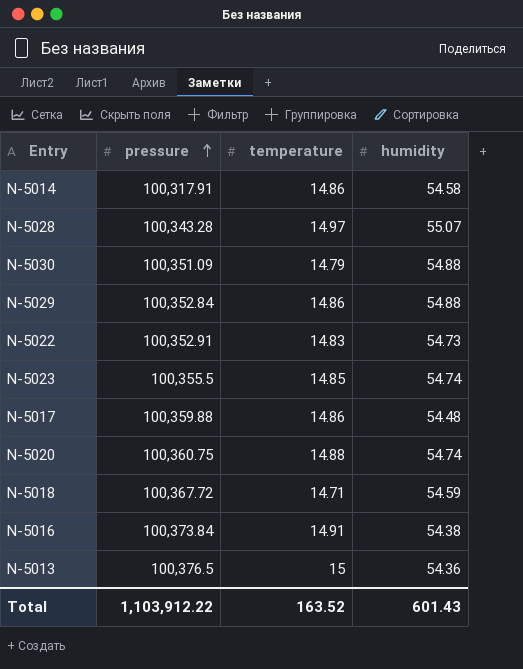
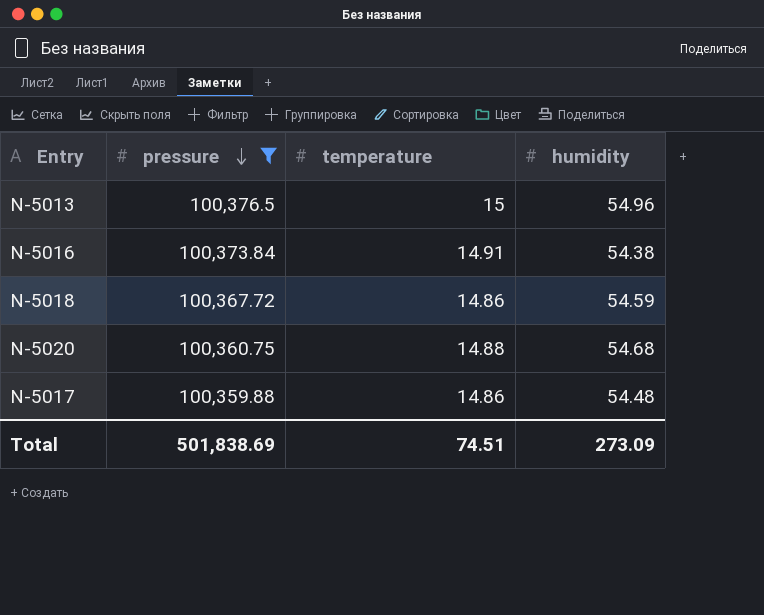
filter: none -> pressure >= 100,359.88
row order: pressure ascending -> pressure descending
N-5013 | humidity: 54.36 -> 54.96
N-5018 | temperature: 14.71 -> 14.86
N-5020 | humidity: 54.74 -> 54.68
Total | pressure: 1,103,912.22 -> 501,838.69
Total | temperature: 163.52 -> 74.51
Total | humidity: 601.43 -> 273.09

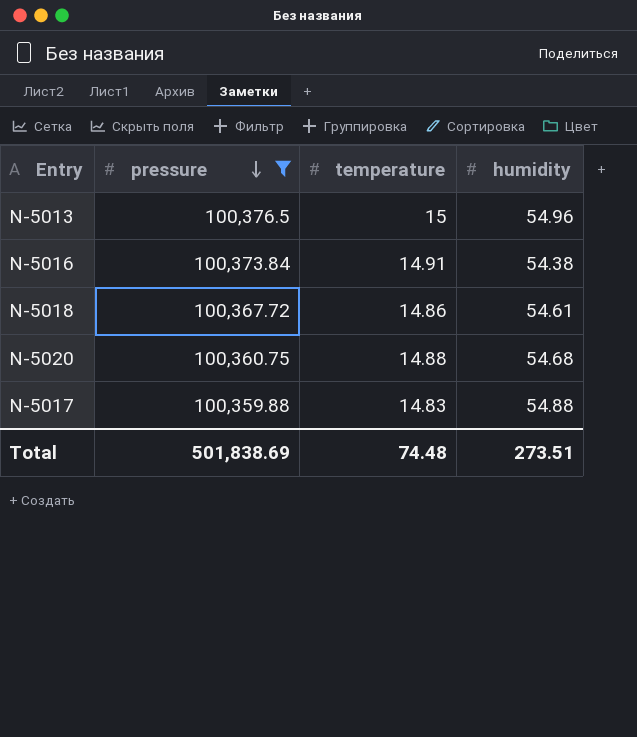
N-5018 | humidity: 54.59 -> 54.61
N-5017 | temperature: 14.86 -> 14.83
N-5017 | humidity: 54.48 -> 54.88
Total | temperature: 74.51 -> 74.48
Total | humidity: 273.09 -> 273.51

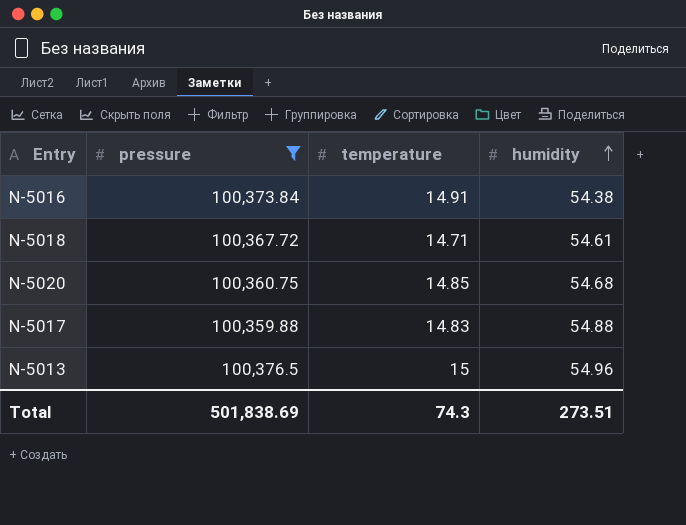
row order: pressure descending -> humidity ascending
N-5018 | temperature: 14.86 -> 14.71
N-5020 | temperature: 14.88 -> 14.85
Total | temperature: 74.48 -> 74.3

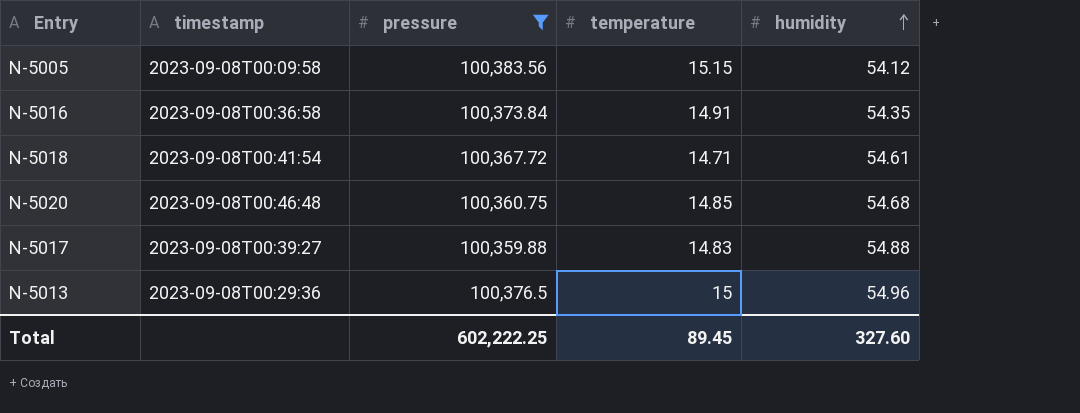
column timestamp | position: none -> 2
row N-5005: none -> 2023-09-08T00:09:58 | 100,383.56 | 15.15 | 54.12
N-5016 | humidity: 54.38 -> 54.35
Total | pressure: 501,838.69 -> 602,222.25
Total | temperature: 74.3 -> 89.45
Total | humidity: 273.51 -> 327.60

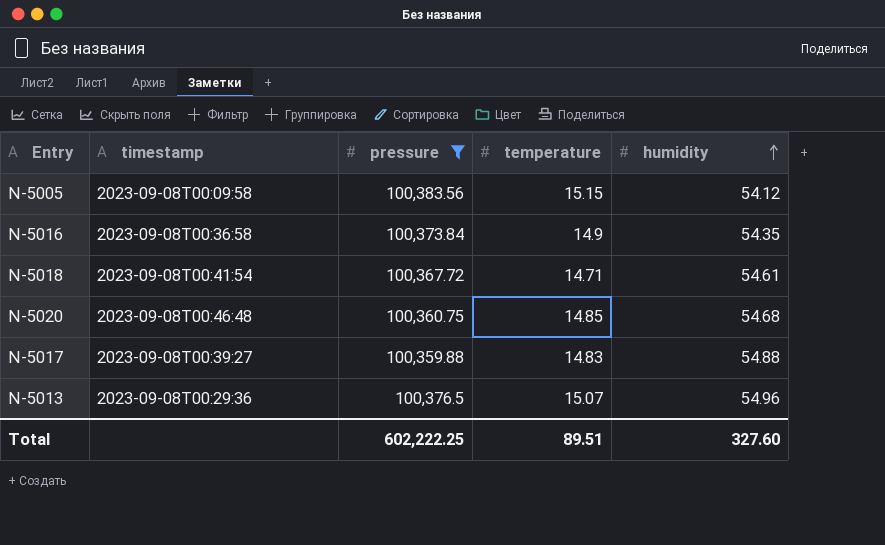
N-5016 | temperature: 14.91 -> 14.9
N-5013 | temperature: 15 -> 15.07
Total | temperature: 89.45 -> 89.51

